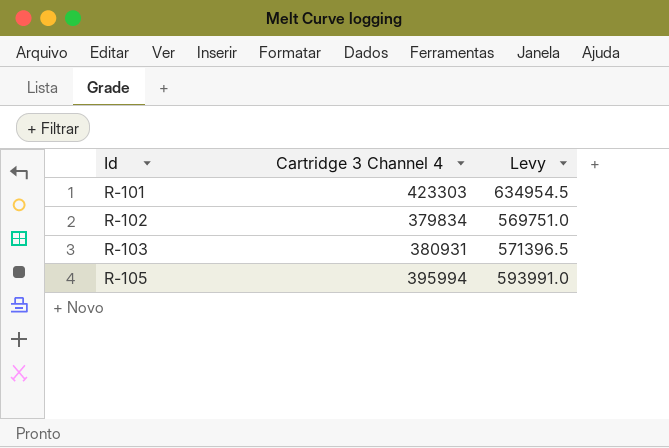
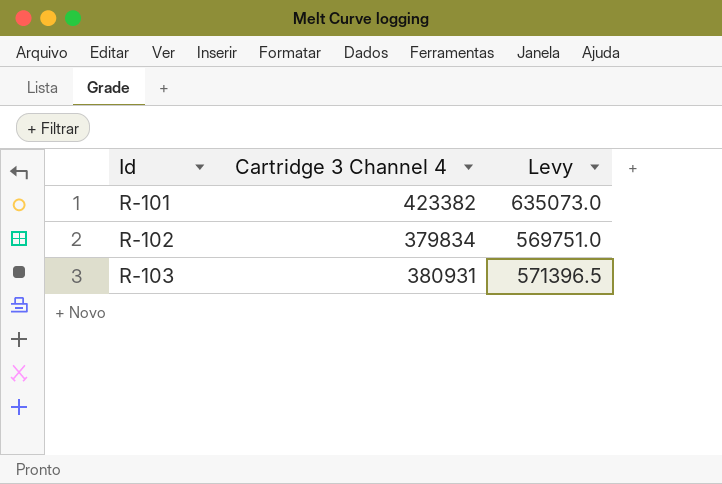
row R-105: 395994 | 593991.0 -> none
R-101 | Cartridge 3 Channel 4: 423303 -> 423382
R-101 | Levy: 634954.5 -> 635073.0

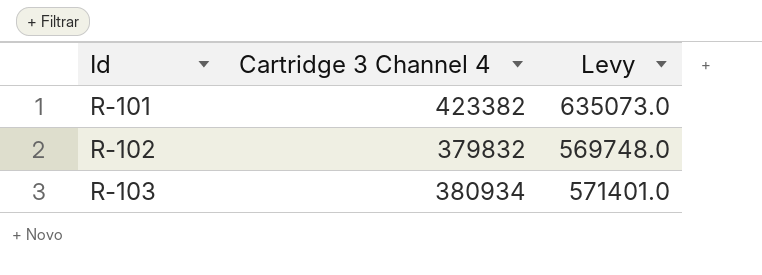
R-102 | Cartridge 3 Channel 4: 379834 -> 379832
R-102 | Levy: 569751.0 -> 569748.0
R-103 | Cartridge 3 Channel 4: 380931 -> 380934
R-103 | Levy: 571396.5 -> 571401.0

